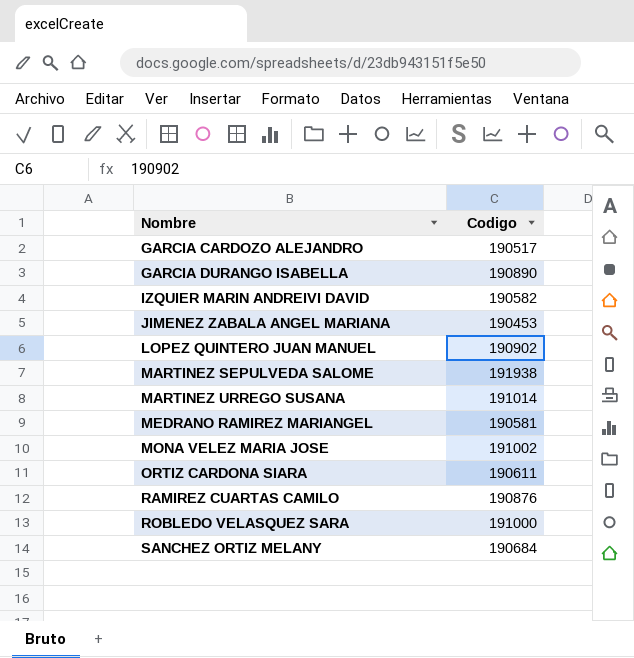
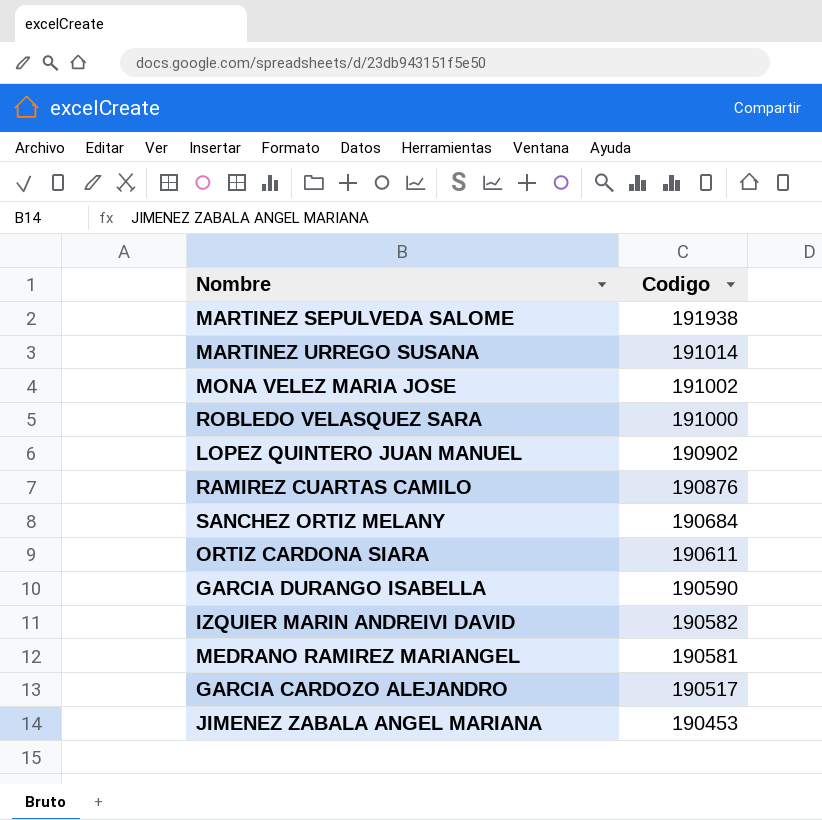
row order: Nombre ascending -> Codigo descending
GARCIA DURANGO ISABELLA | Codigo: 190890 -> 190590

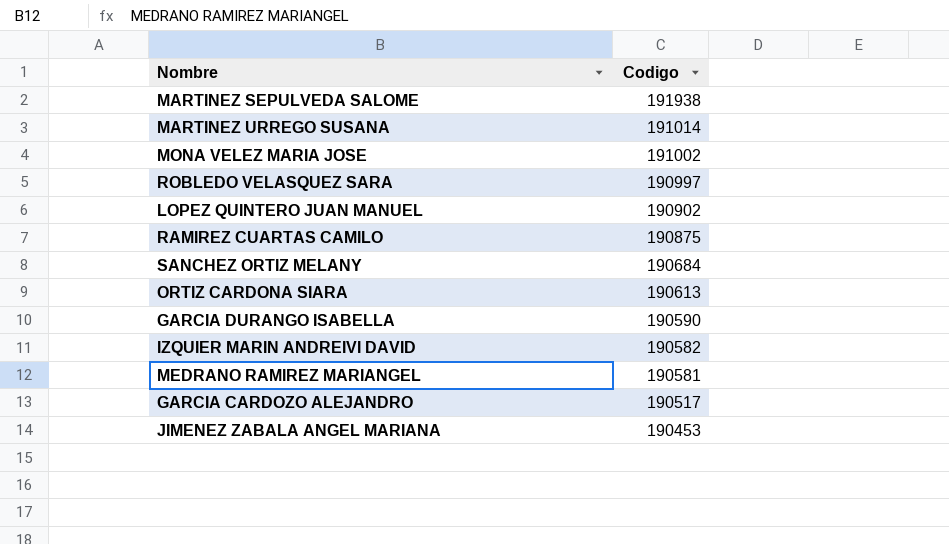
ROBLEDO VELASQUEZ SARA | Codigo: 191000 -> 190997
RAMIREZ CUARTAS CAMILO | Codigo: 190876 -> 190875
ORTIZ CARDONA SIARA | Codigo: 190611 -> 190613

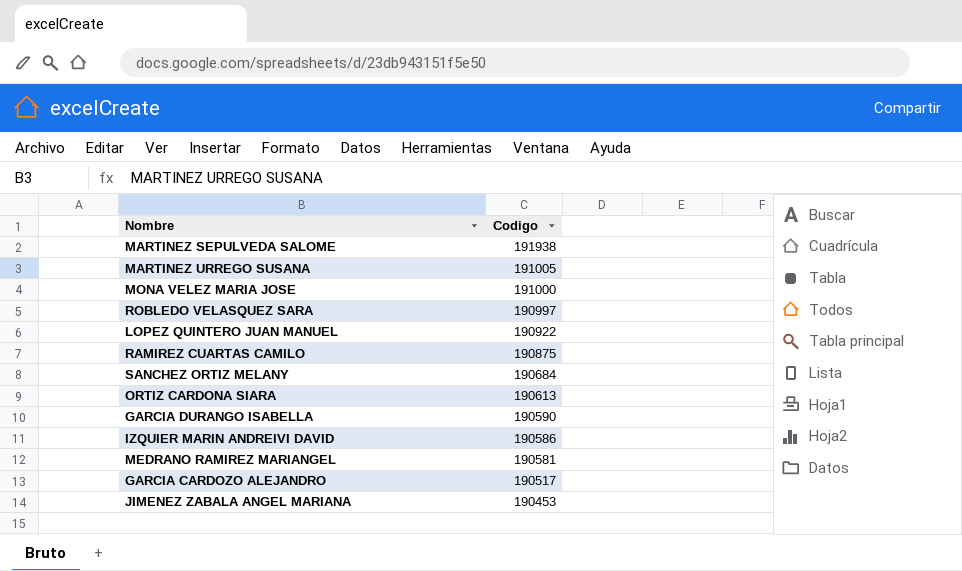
MARTINEZ URREGO SUSANA | Codigo: 191014 -> 191005
MONA VELEZ MARIA JOSE | Codigo: 191002 -> 191000
LOPEZ QUINTERO JUAN MANUEL | Codigo: 190902 -> 190922
IZQUIER MARIN ANDREIVI DAVID | Codigo: 190582 -> 190586

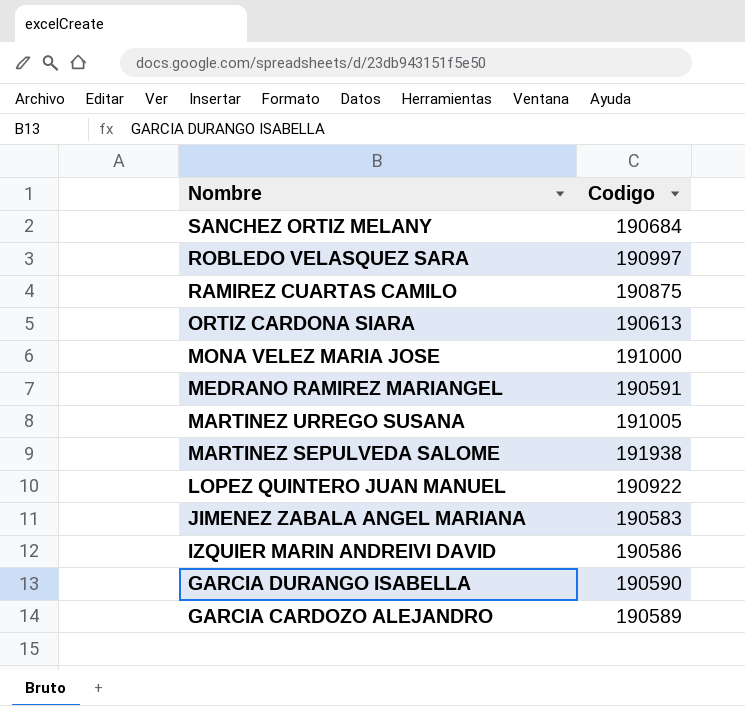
row order: Codigo descending -> Nombre descending
MEDRANO RAMIREZ MARIANGEL | Codigo: 190581 -> 190591
JIMENEZ ZABALA ANGEL MARIANA | Codigo: 190453 -> 190583
GARCIA CARDOZO ALEJANDRO | Codigo: 190517 -> 190589

